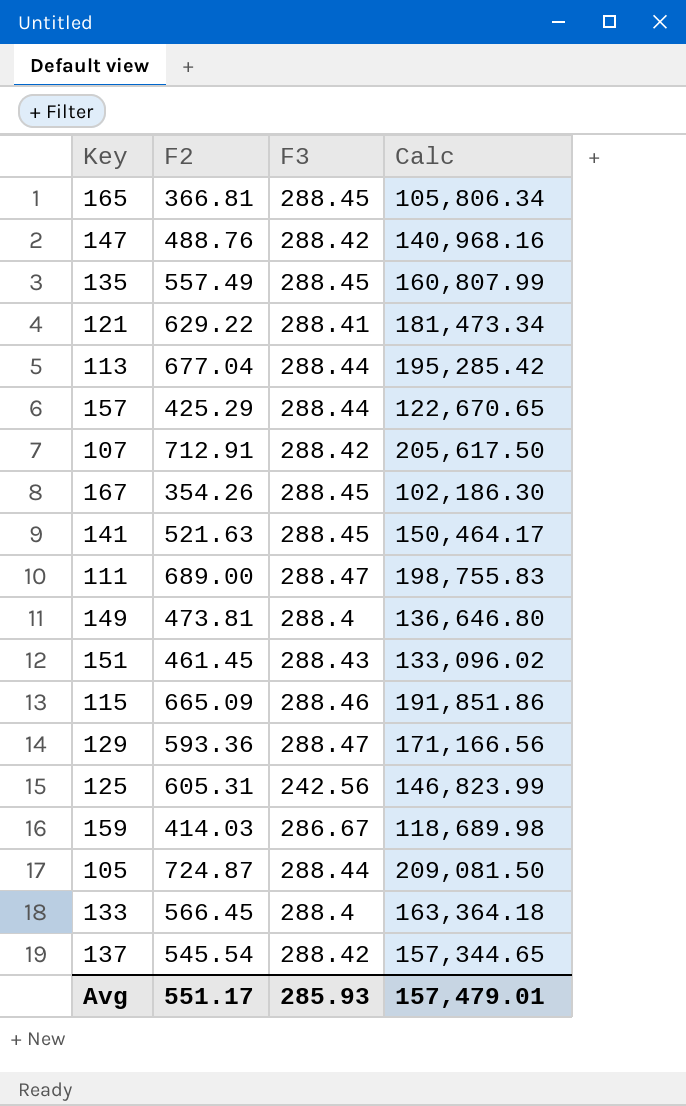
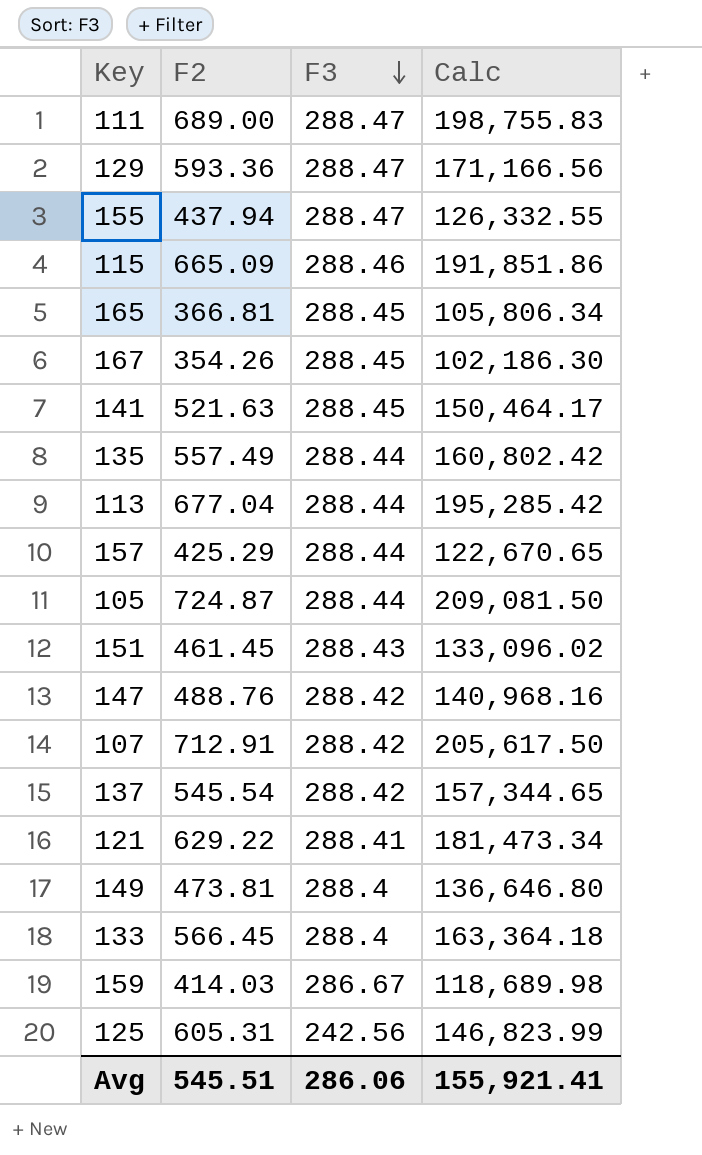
row order: none -> F3 descending
row 155: none -> 437.94 | 288.47 | 126,332.55
135 | F3: 288.45 -> 288.44
135 | Calc: 160,807.99 -> 160,802.42
Avg | F2: 551.17 -> 545.51
Avg | F3: 285.93 -> 286.06
Avg | Calc: 157,479.01 -> 155,921.41

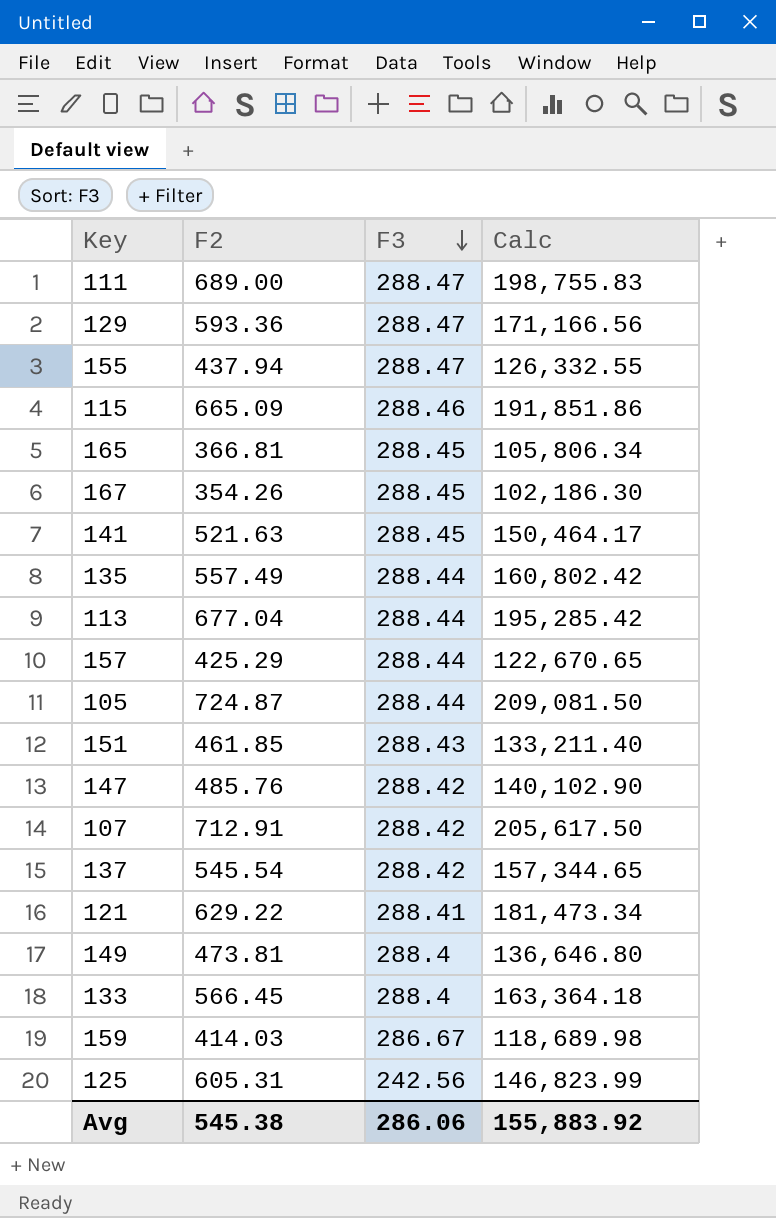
151 | F2: 461.45 -> 461.85
151 | Calc: 133,096.02 -> 133,211.40
147 | F2: 488.76 -> 485.76
147 | Calc: 140,968.16 -> 140,102.90
Avg | F2: 545.51 -> 545.38
Avg | Calc: 155,921.41 -> 155,883.92

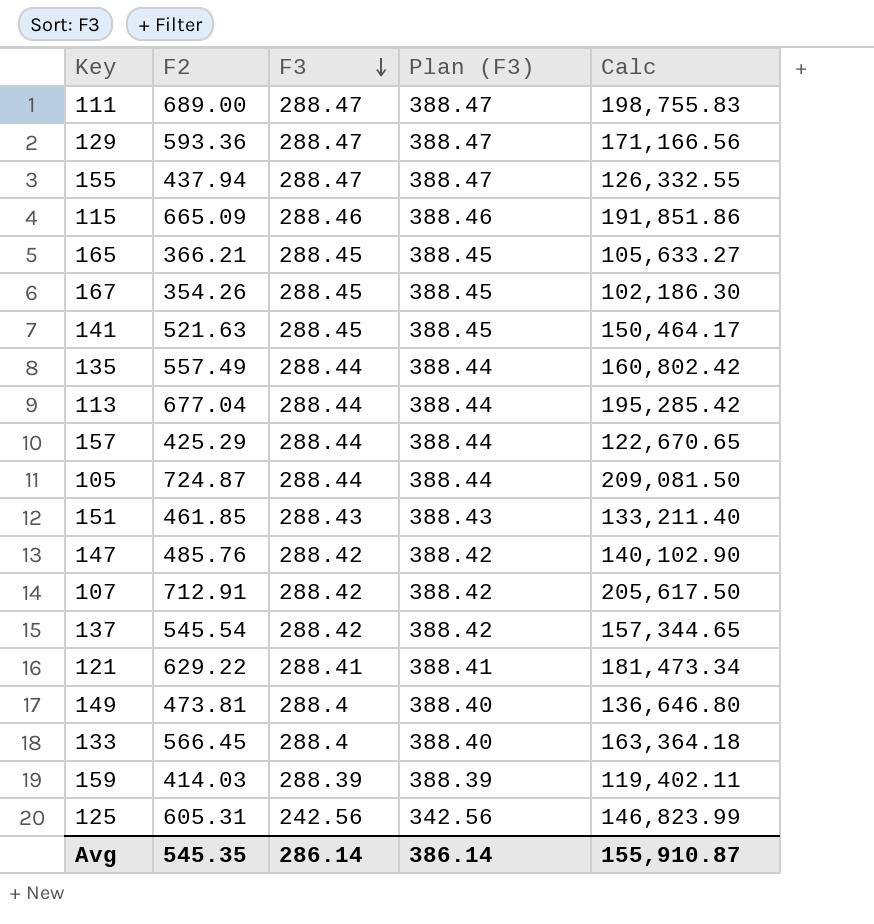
column Plan (F3) | formula: none -> [F3] + 100
165 | F2: 366.81 -> 366.21
165 | Calc: 105,806.34 -> 105,633.27
159 | F3: 286.67 -> 288.39
159 | Calc: 118,689.98 -> 119,402.11
Avg | F2: 545.38 -> 545.35
Avg | F3: 286.06 -> 286.14
Avg | Calc: 155,883.92 -> 155,910.87

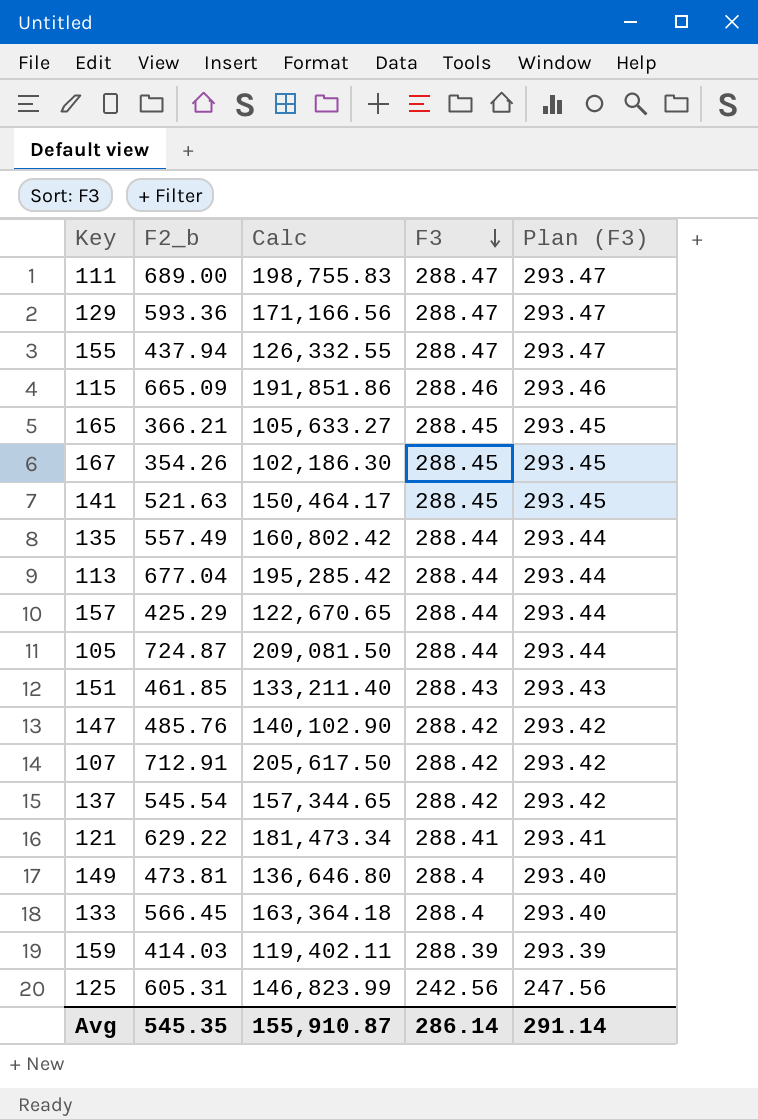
column name: F2 -> F2_b
column Calc | position: 5 -> 3
column Plan (F3) | formula: [F3] + 100 -> [F3] + 5
Avg | Plan (F3): 386.14 -> 291.14

